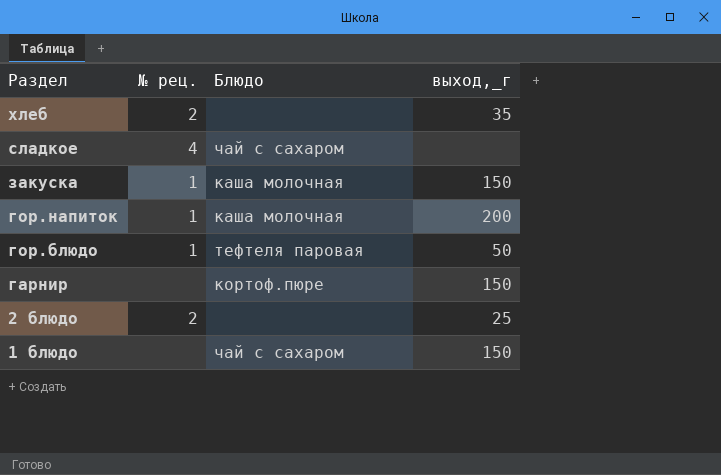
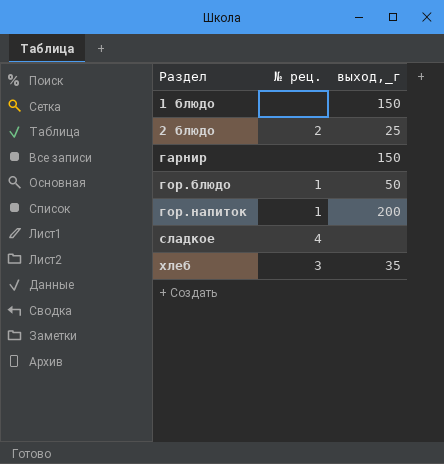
row order: Раздел descending -> Раздел ascending
column Блюдо | position: 3 -> none
row закуска: 1 | каша молочная | 150 -> none
хлеб | № рец.: 2 -> 3

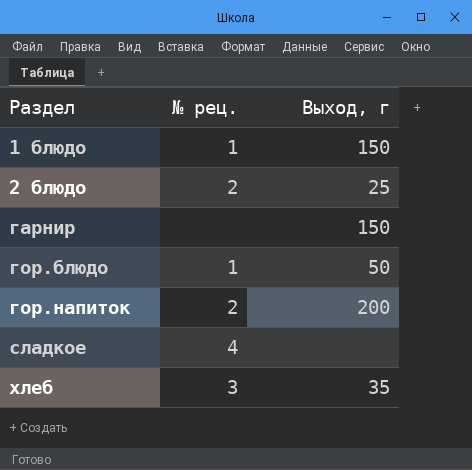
column name: выход,_г -> Выход, г
1 блюдо | № рец.: none -> 1
гор.напиток | № рец.: 1 -> 2

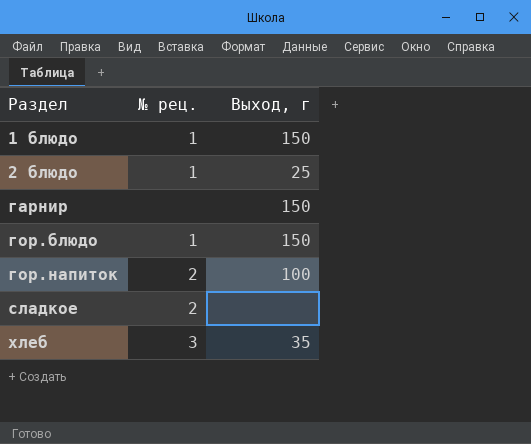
2 блюдо | № рец.: 2 -> 1
гор.блюдо | Выход, г: 50 -> 150
гор.напиток | Выход, г: 200 -> 100
сладкое | № рец.: 4 -> 2

